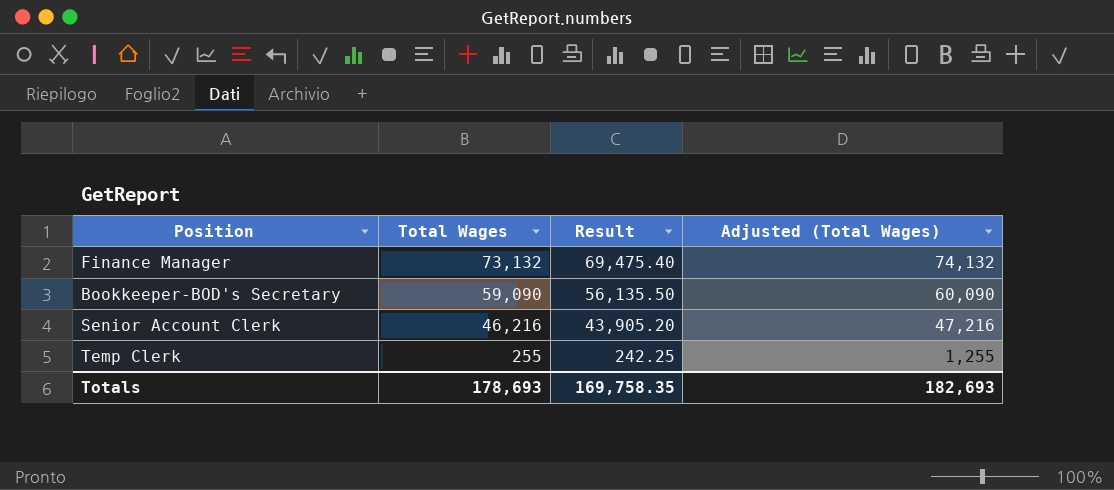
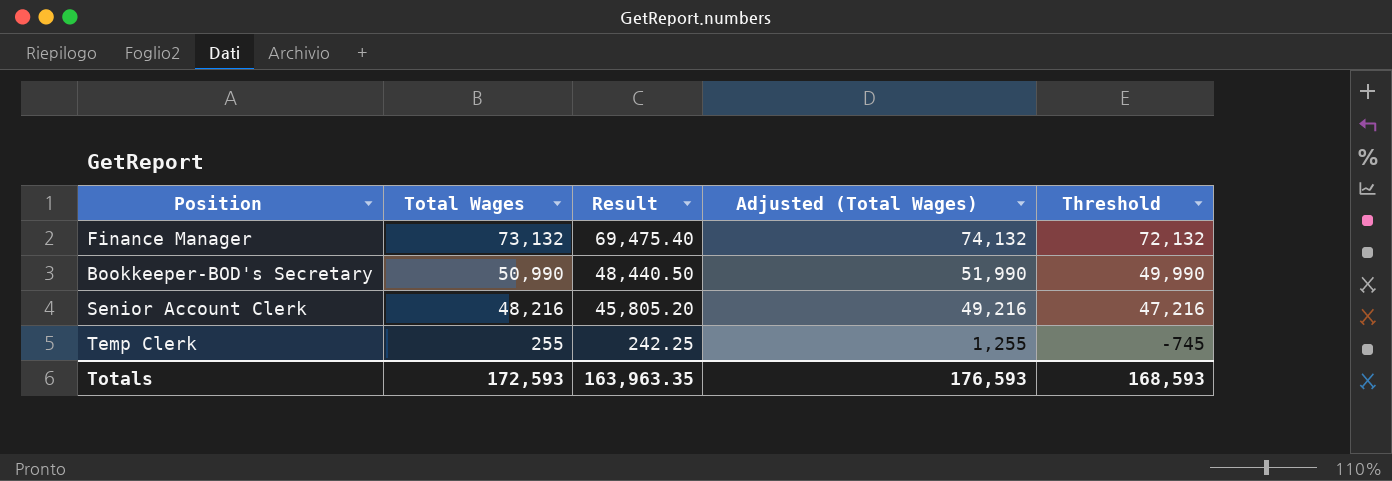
column Threshold | formula: none -> [Total Wages] - 1000
Bookkeeper-BOD's Secretary | Total Wages: 59,090 -> 50,990
Bookkeeper-BOD's Secretary | Result: 56,135.50 -> 48,440.50
Bookkeeper-BOD's Secretary | Adjusted (Total Wages): 60,090 -> 51,990
Senior Account Clerk | Total Wages: 46,216 -> 48,216
Senior Account Clerk | Result: 43,905.20 -> 45,805.20
Senior Account Clerk | Adjusted (Total Wages): 47,216 -> 49,216
Totals | Total Wages: 178,693 -> 172,593
Totals | Result: 169,758.35 -> 163,963.35
Totals | Adjusted (Total Wages): 182,693 -> 176,593

